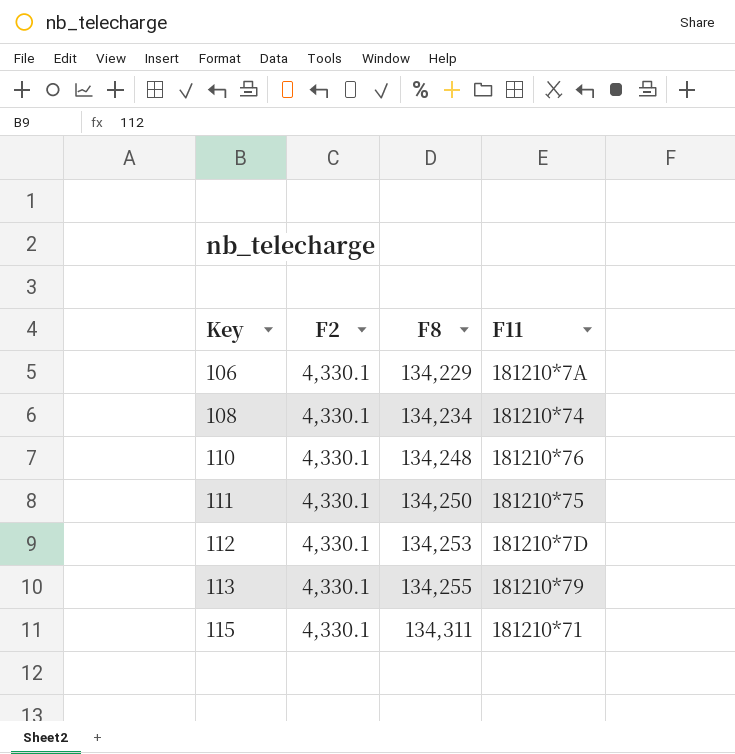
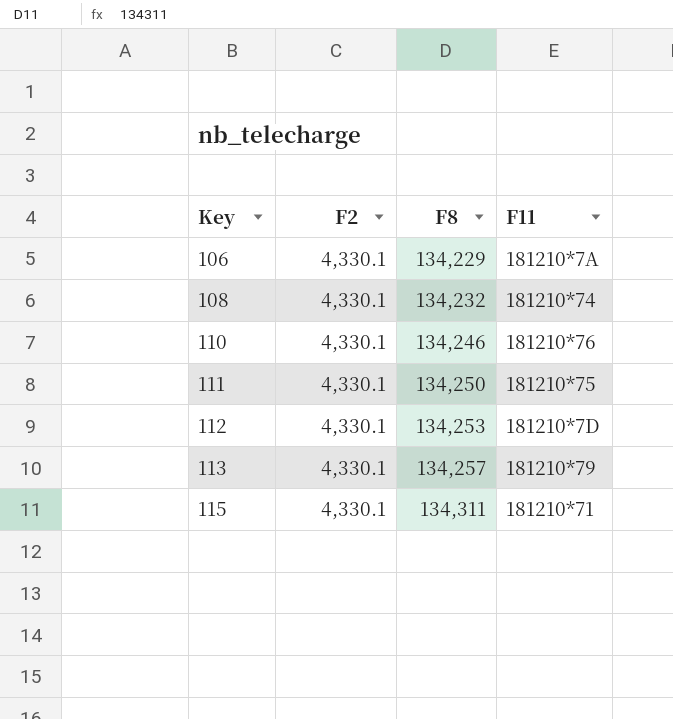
108 | F8: 134,234 -> 134,232
110 | F8: 134,248 -> 134,246
113 | F8: 134,255 -> 134,257

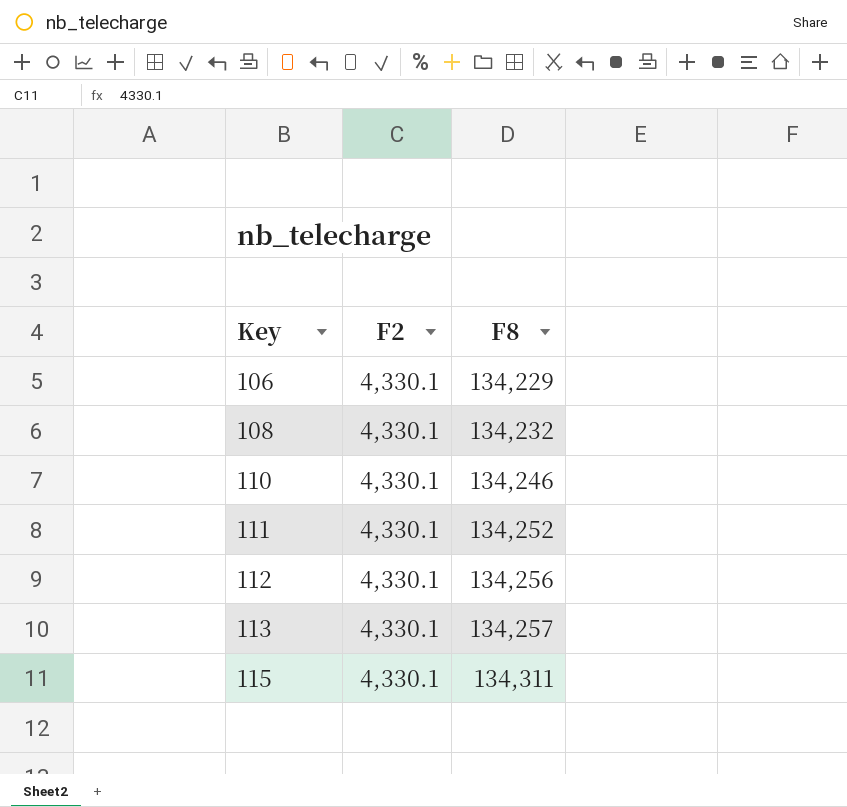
column F11 | position: 4 -> none
111 | F8: 134,250 -> 134,252
112 | F8: 134,253 -> 134,256

